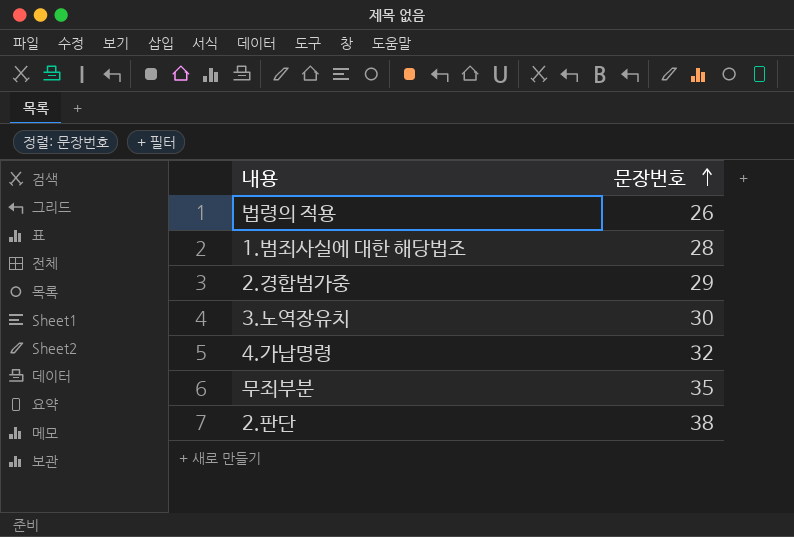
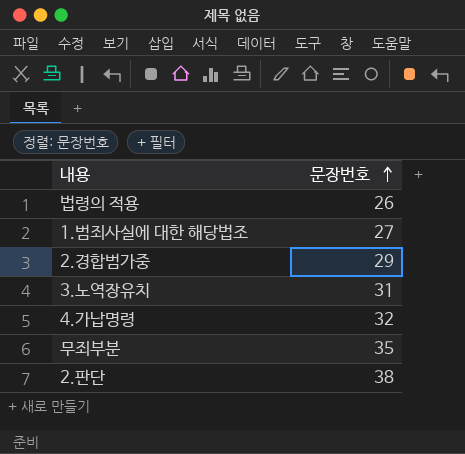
1.범죄사실에 대한 해당법조 | 문장번호: 28 -> 27
3.노역장유치 | 문장번호: 30 -> 31

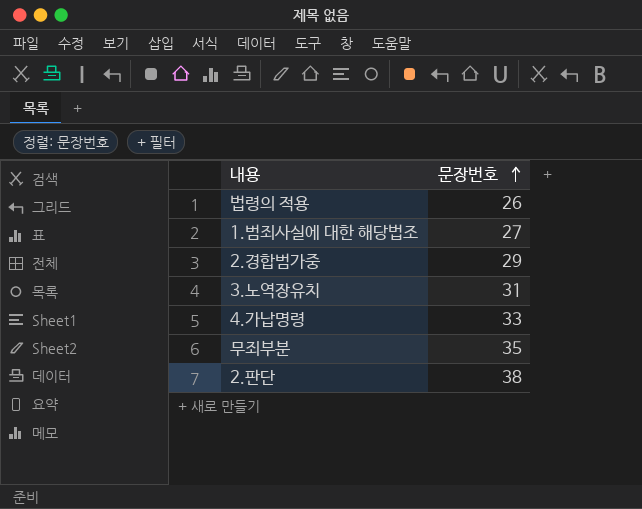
4.가납명령 | 문장번호: 32 -> 33

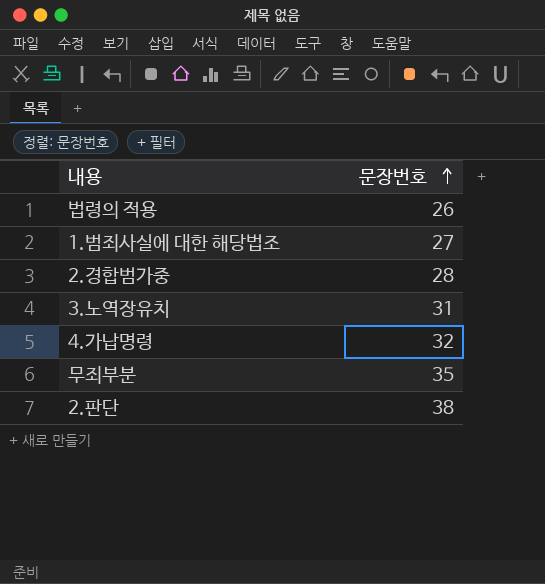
2.경합범가중 | 문장번호: 29 -> 28
4.가납명령 | 문장번호: 33 -> 32

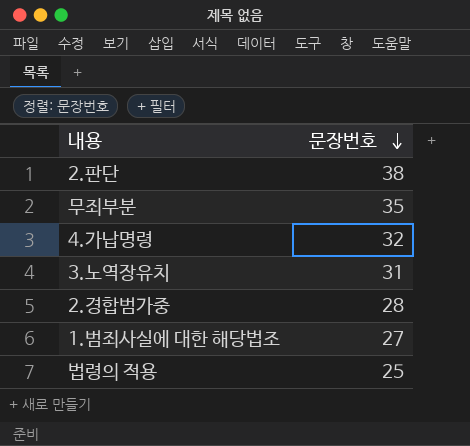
row order: 문장번호 ascending -> 문장번호 descending
법령의 적용 | 문장번호: 26 -> 25

